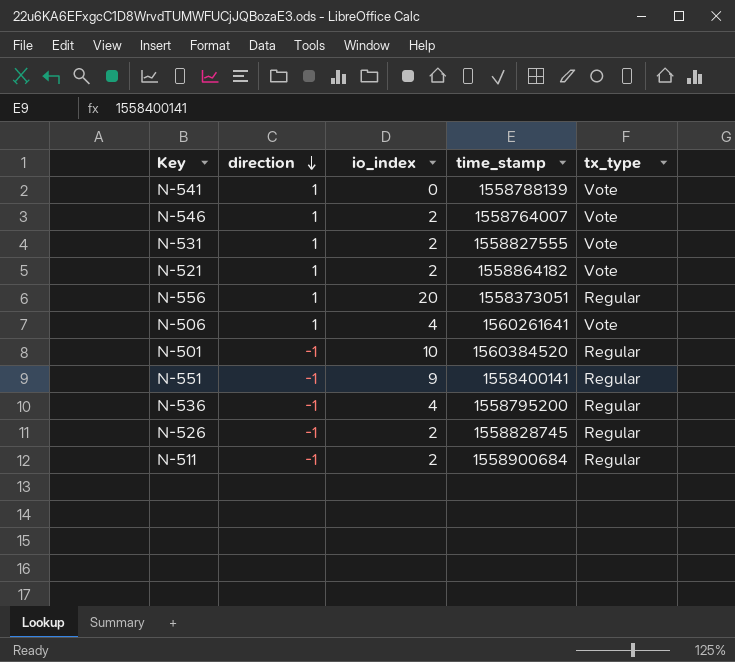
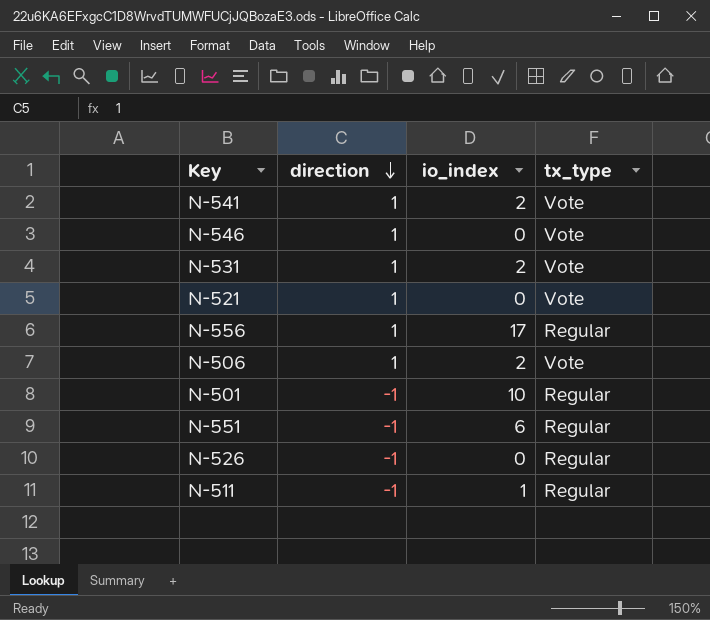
column time_stamp | position: 4 -> none
row N-536: -1 | 4 | 1558795200 | Regular -> none
N-541 | io_index: 0 -> 2
N-546 | io_index: 2 -> 0
N-521 | io_index: 2 -> 0
N-556 | io_index: 20 -> 17
N-506 | io_index: 4 -> 2
N-551 | io_index: 9 -> 6
N-526 | io_index: 2 -> 0
N-511 | io_index: 2 -> 1

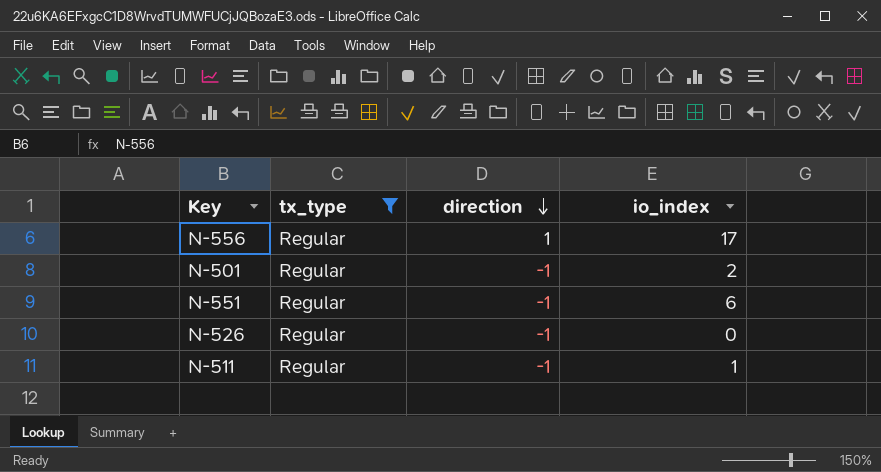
filter: none -> tx_type = Regular
column tx_type | position: 4 -> 2
N-501 | io_index: 10 -> 2

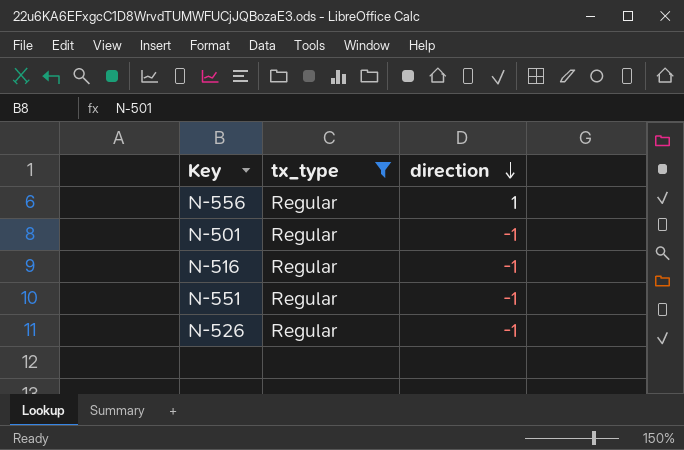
column io_index | position: 4 -> none
row N-511: Regular | -1 | 1 -> none
row N-516: none -> Regular | -1

